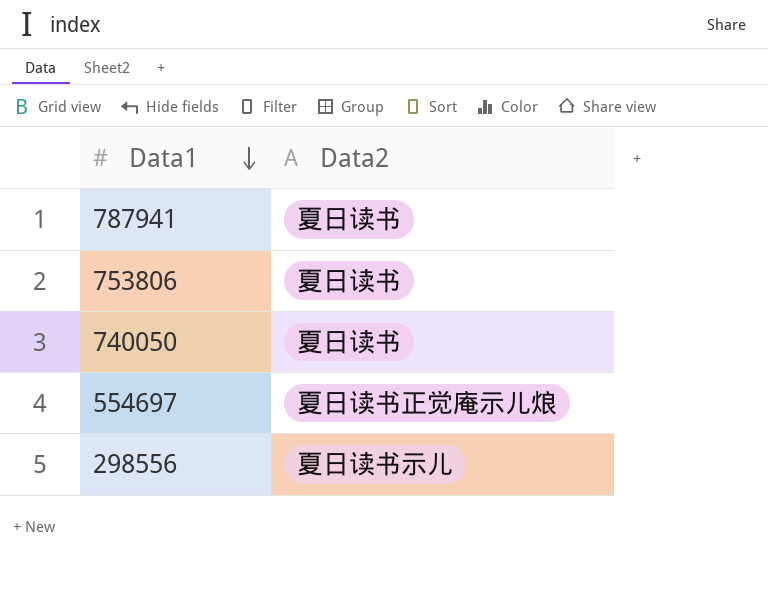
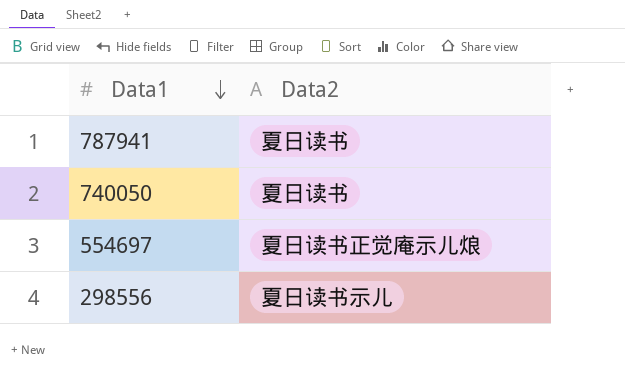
row 753806: 夏日读书 -> none

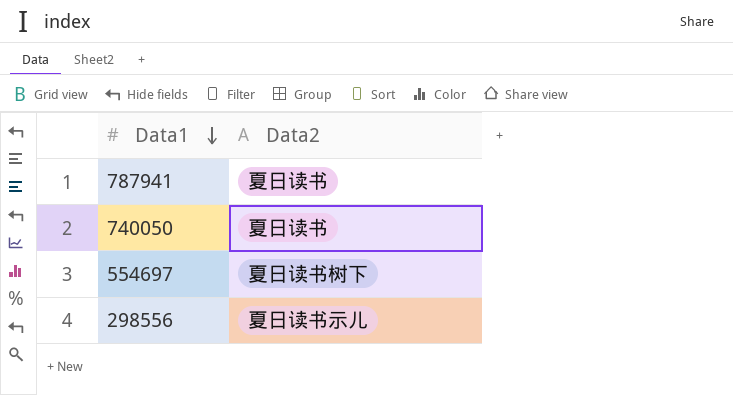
554697 | Data2: 夏日读书正觉庵示儿烺 -> 夏日读书树下

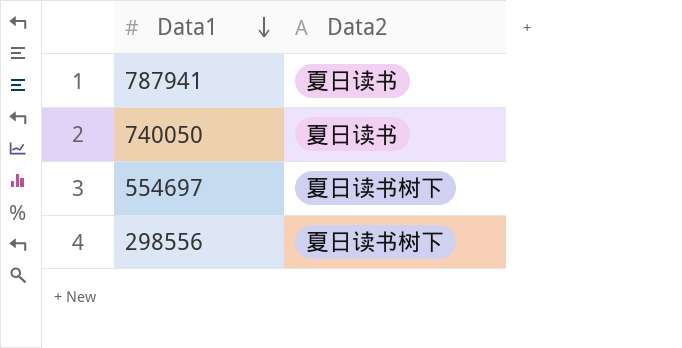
298556 | Data2: 夏日读书示儿 -> 夏日读书树下

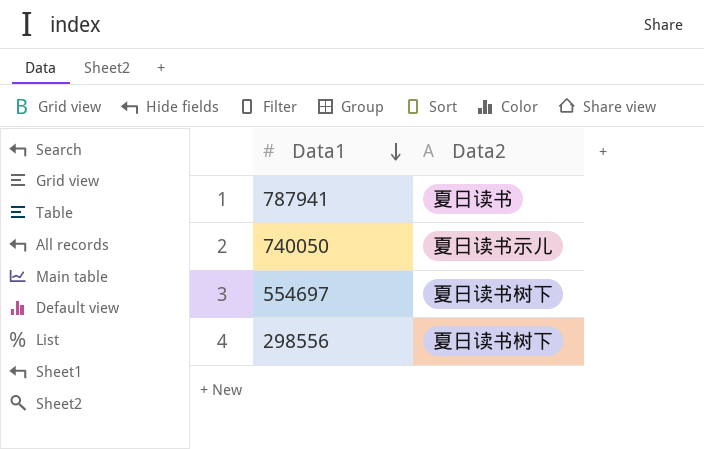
740050 | Data2: 夏日读书 -> 夏日读书示儿

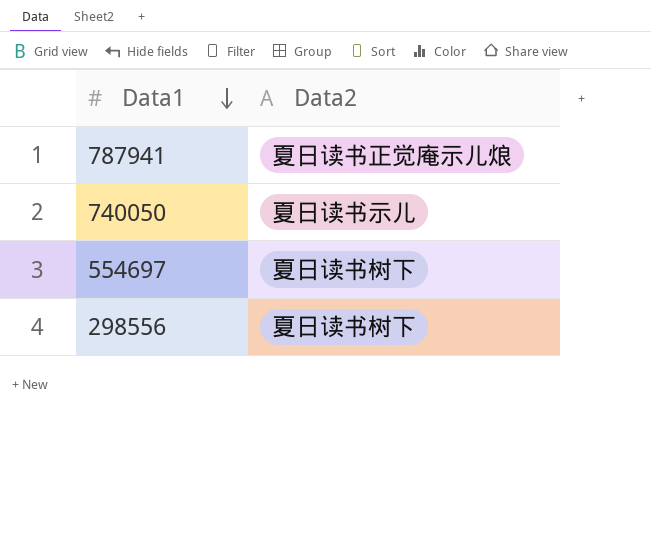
787941 | Data2: 夏日读书 -> 夏日读书正觉庵示儿烺

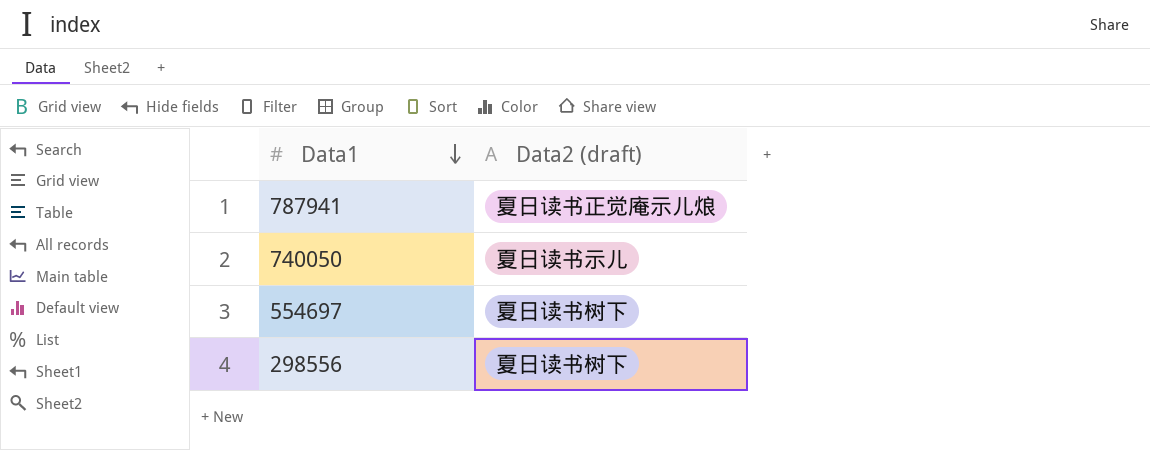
column name: Data2 -> Data2 (draft)

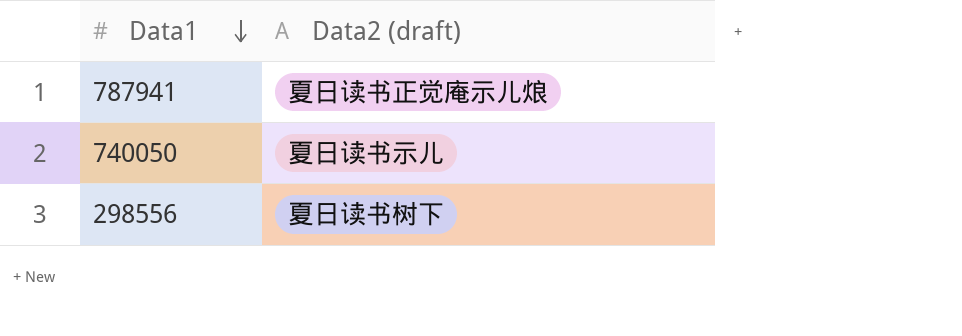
row 554697: 夏日读书树下 -> none

